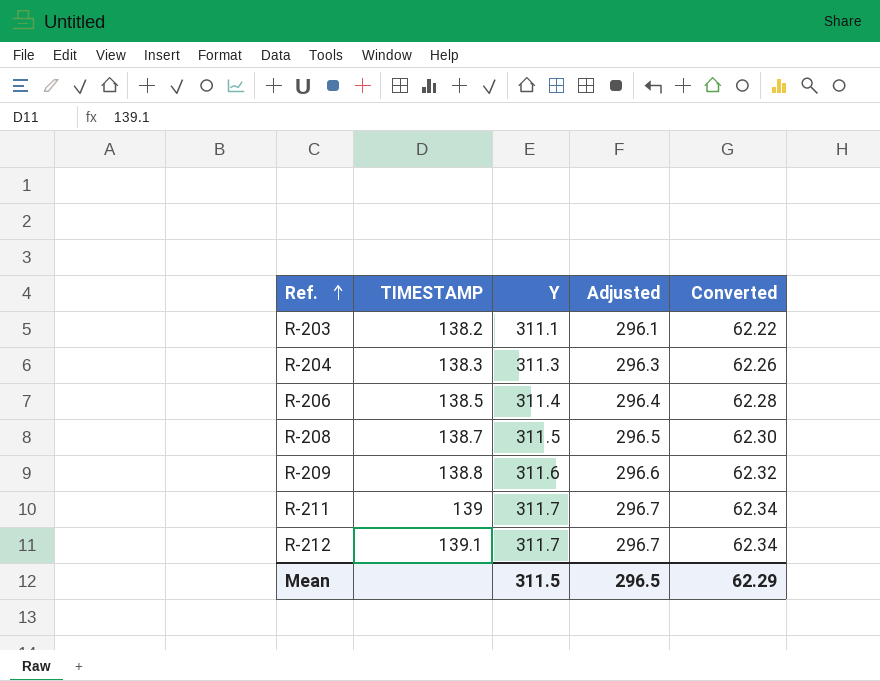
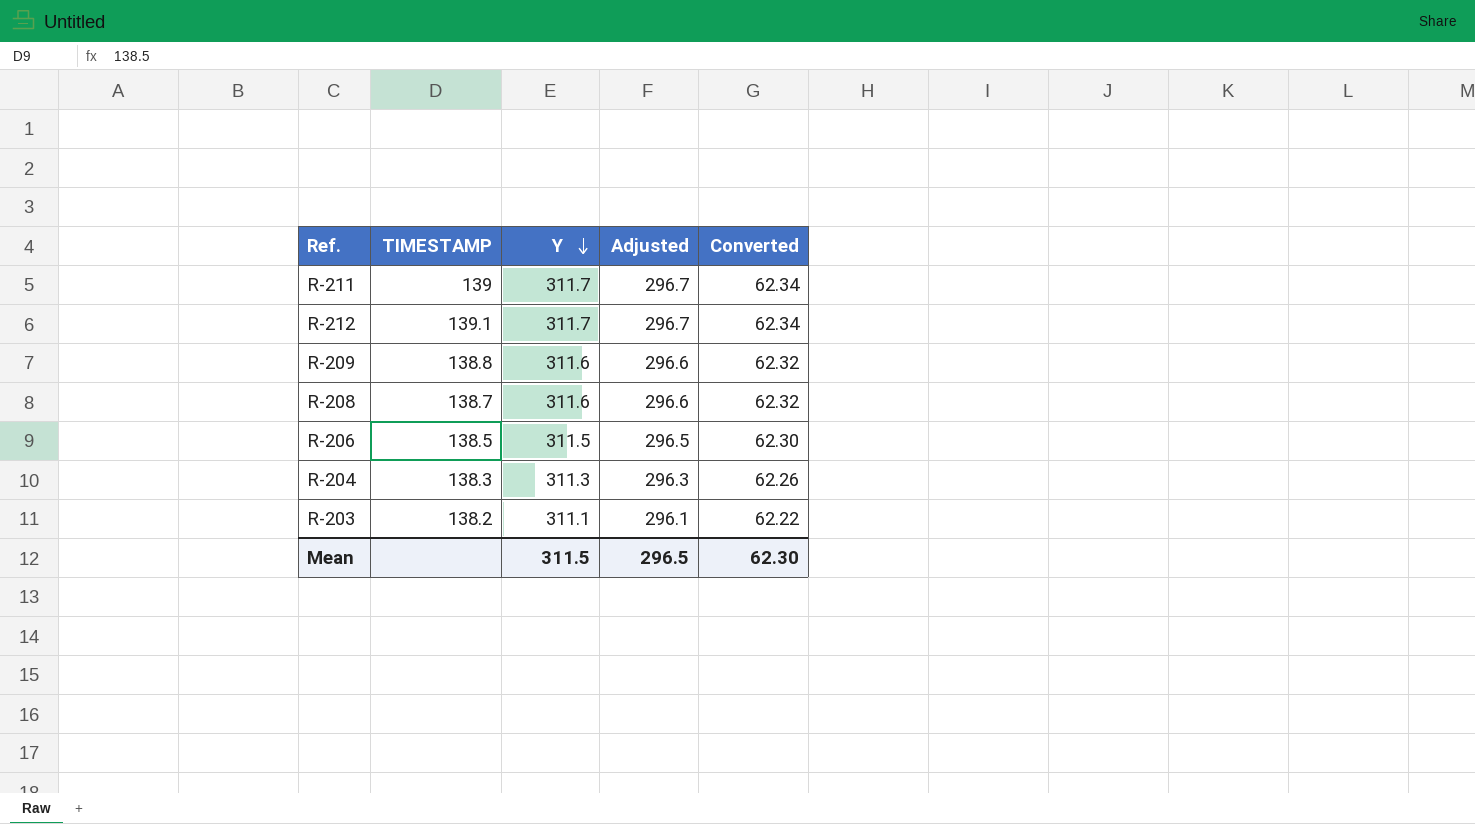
row order: Ref. ascending -> Y descending
R-208 | Y: 311.5 -> 311.6
R-208 | Adjusted: 296.5 -> 296.6
R-208 | Converted: 62.30 -> 62.32
R-206 | Y: 311.4 -> 311.5
R-206 | Adjusted: 296.4 -> 296.5
R-206 | Converted: 62.28 -> 62.30
Mean | Converted: 62.29 -> 62.30

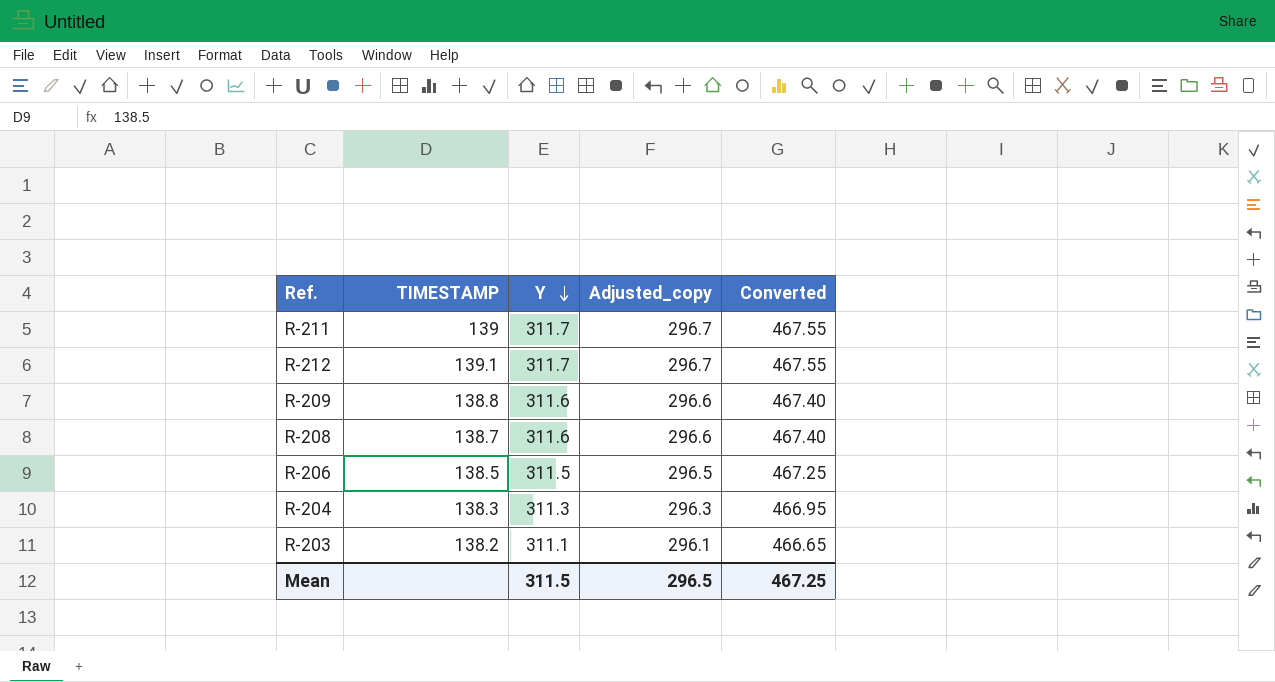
column name: Adjusted -> Adjusted_copy
column Converted | formula: [Y] * 0.2 -> [Y] * 1.5
Mean | Converted: 62.30 -> 467.25

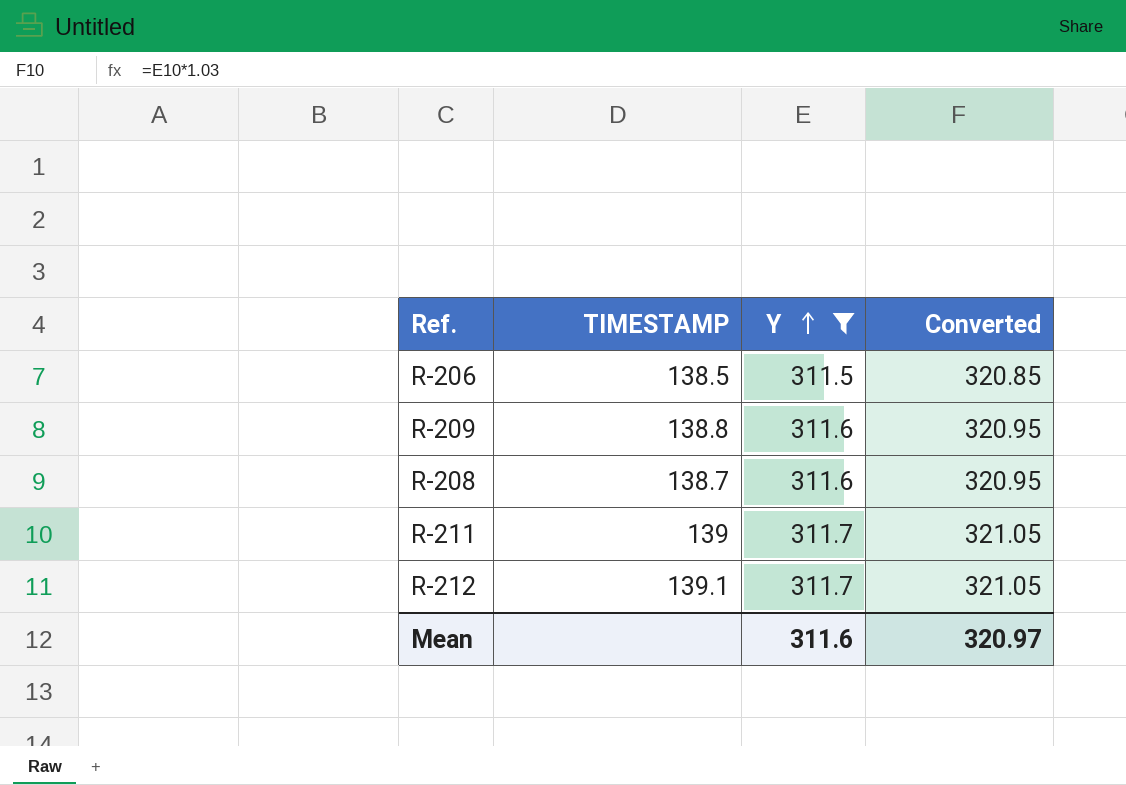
filter: none -> Y >= 311.5
row order: Y descending -> Y ascending
column Adjusted_copy | formula: [Y] - 15 -> none
column Converted | formula: [Y] * 1.5 -> [Y] * 1.03
Mean | Y: 311.5 -> 311.6
Mean | Converted: 467.25 -> 320.97

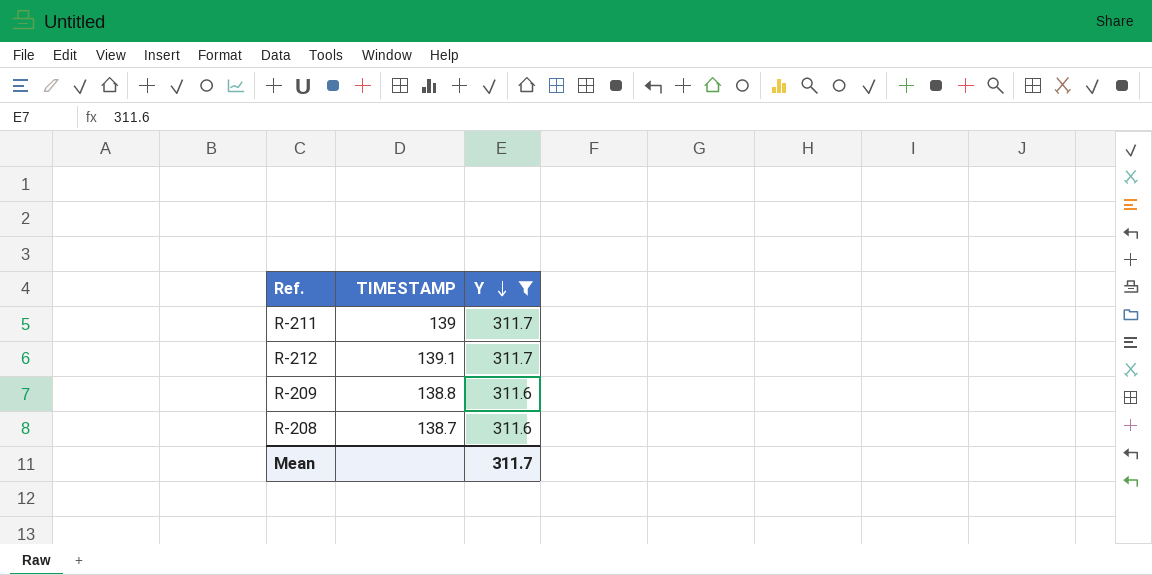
row order: Y ascending -> Y descending
column Converted | formula: [Y] * 1.03 -> none
row R-206: 138.5 | 311.5 | 320.85 -> none
Mean | Y: 311.6 -> 311.7

